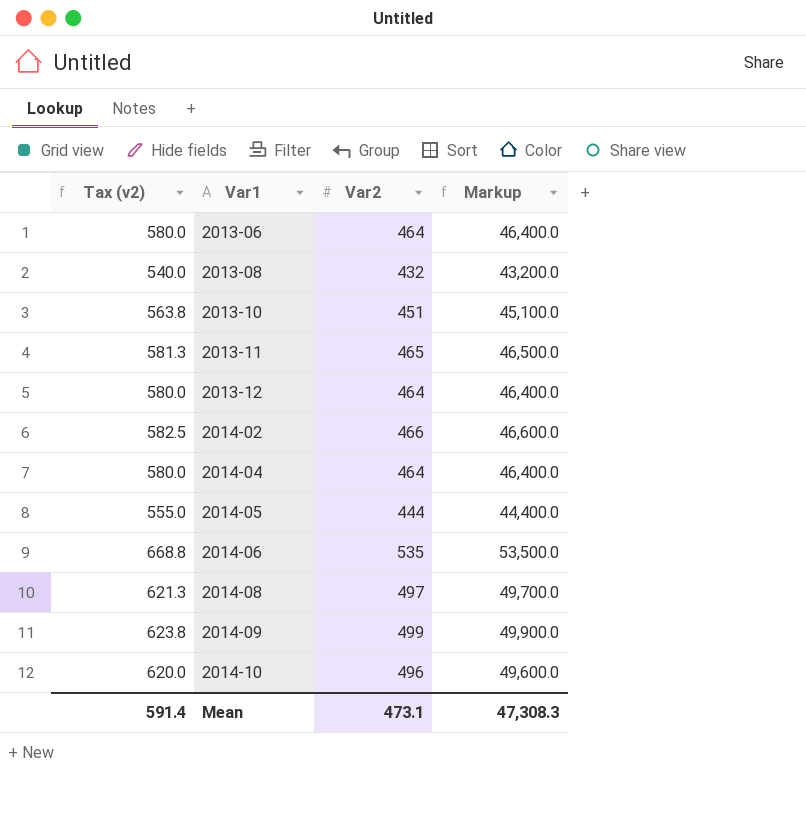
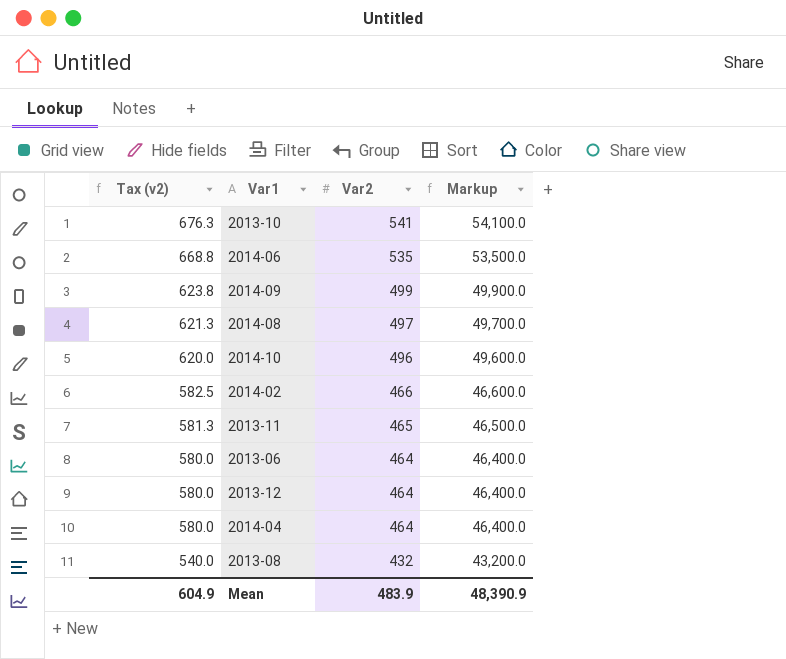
row order: Var1 ascending -> Tax (v2) descending
row 2014-05: 555.0 | 444 | 44,400.0 -> none
2013-10 | Tax (v2): 563.8 -> 676.3
2013-10 | Var2: 451 -> 541
2013-10 | Markup: 45,100.0 -> 54,100.0
Mean | Tax (v2): 591.4 -> 604.9
Mean | Var2: 473.1 -> 483.9
Mean | Markup: 47,308.3 -> 48,390.9

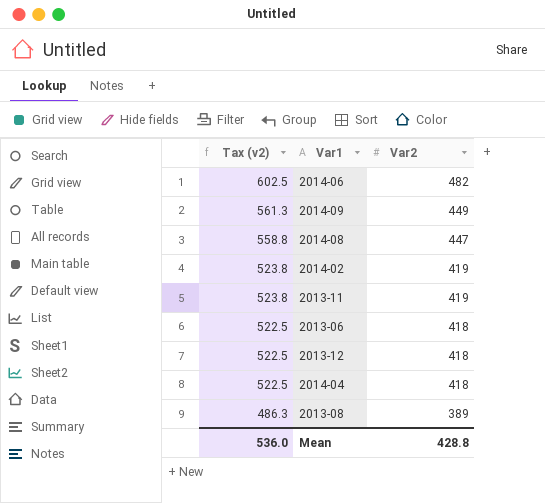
column Markup | formula: [Var2] * 100 -> none
row 2013-10: 676.3 | 541 | 54,100.0 -> none
row 2014-10: 620.0 | 496 | 49,600.0 -> none
2014-06 | Tax (v2): 668.8 -> 602.5
2014-06 | Var2: 535 -> 482
2014-09 | Tax (v2): 623.8 -> 561.3
2014-09 | Var2: 499 -> 449
2014-08 | Tax (v2): 621.3 -> 558.8
2014-08 | Var2: 497 -> 447
2014-02 | Tax (v2): 582.5 -> 523.8
2014-02 | Var2: 466 -> 419
2013-11 | Tax (v2): 581.3 -> 523.8
2013-11 | Var2: 465 -> 419
2013-06 | Tax (v2): 580.0 -> 522.5
2013-06 | Var2: 464 -> 418
2013-12 | Tax (v2): 580.0 -> 522.5
2013-12 | Var2: 464 -> 418
2014-04 | Tax (v2): 580.0 -> 522.5
2014-04 | Var2: 464 -> 418
2013-08 | Tax (v2): 540.0 -> 486.3
2013-08 | Var2: 432 -> 389
Mean | Tax (v2): 604.9 -> 536.0
Mean | Var2: 483.9 -> 428.8

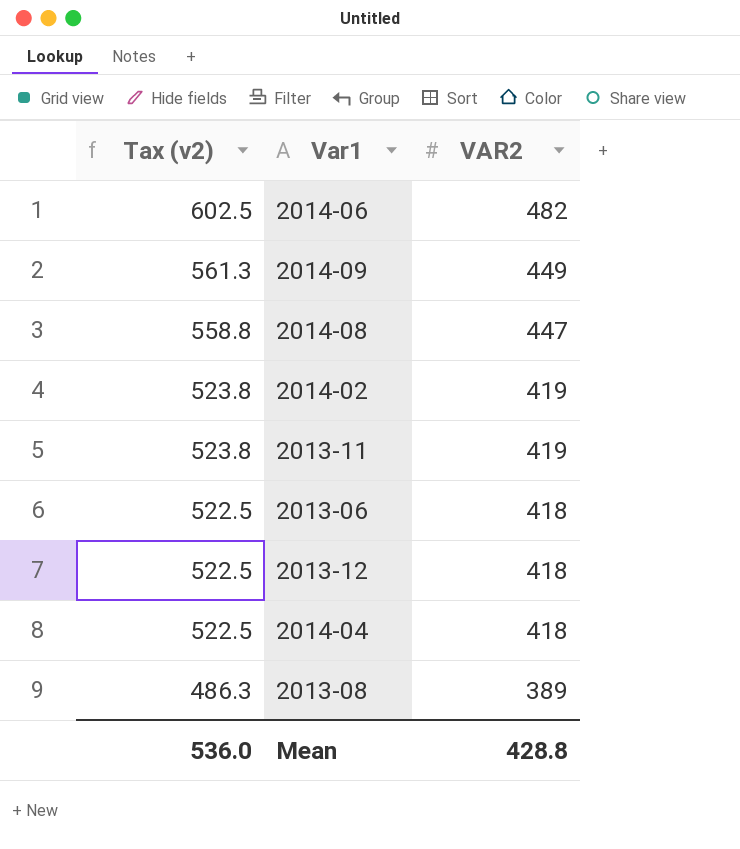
column name: Var2 -> VAR2

